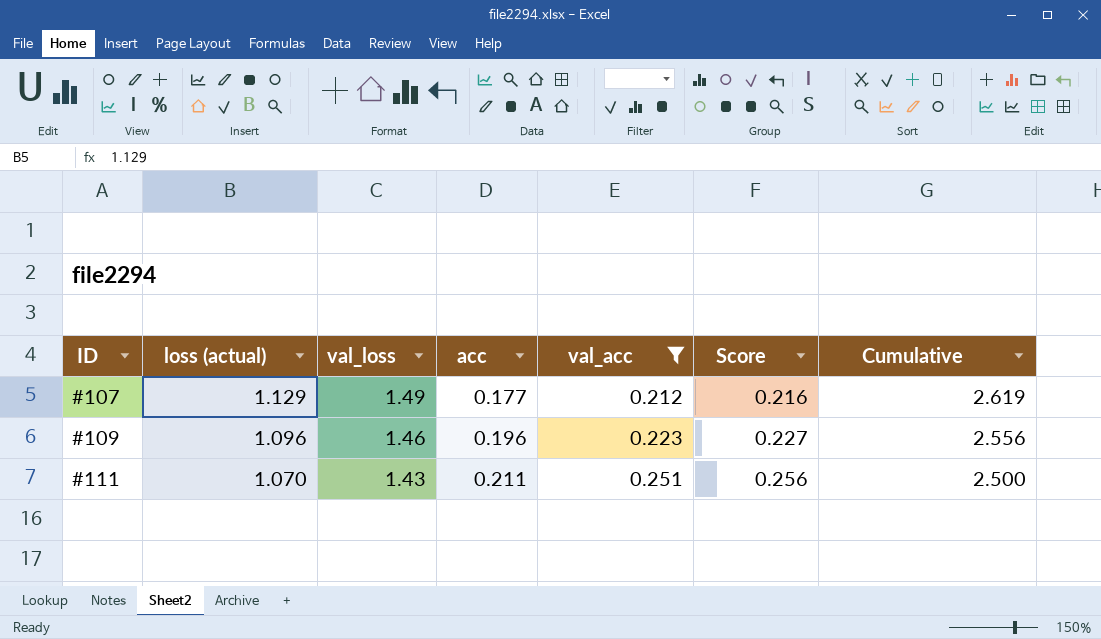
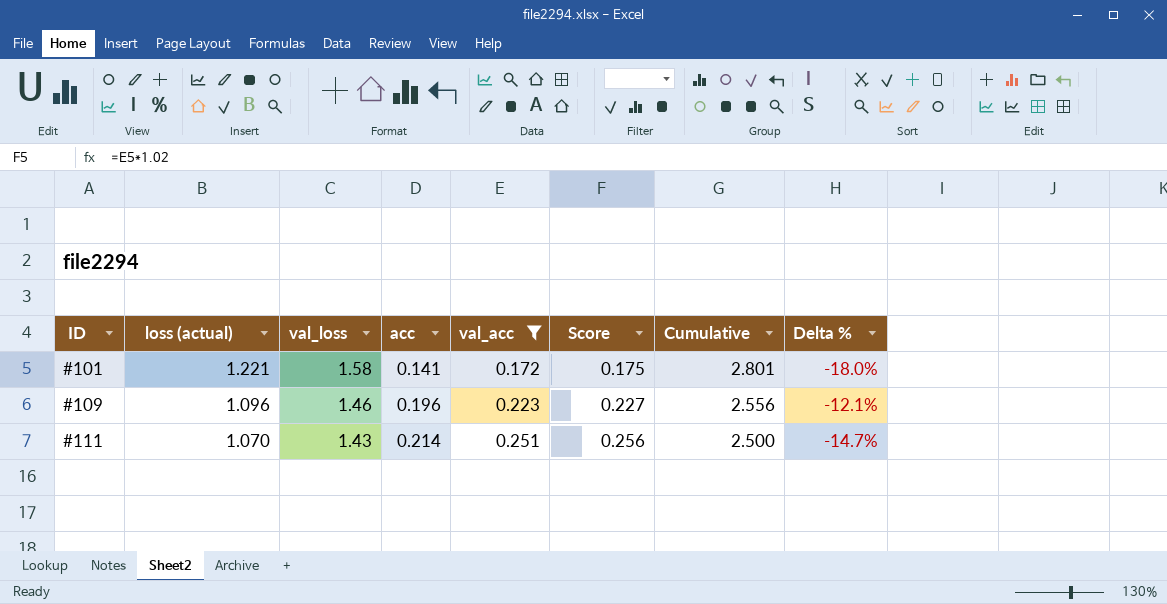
column Delta % | formula: none -> ([acc] - [val_acc]) / [val_acc]
row #107: 1.129 | 1.49 | 0.177 | 0.212 | 0.216 | 2.619 -> none
row #101: none -> 1.221 | 1.58 | 0.141 | 0.172 | 0.175 | 2.801 | -18.0%
#111 | acc: 0.211 -> 0.214

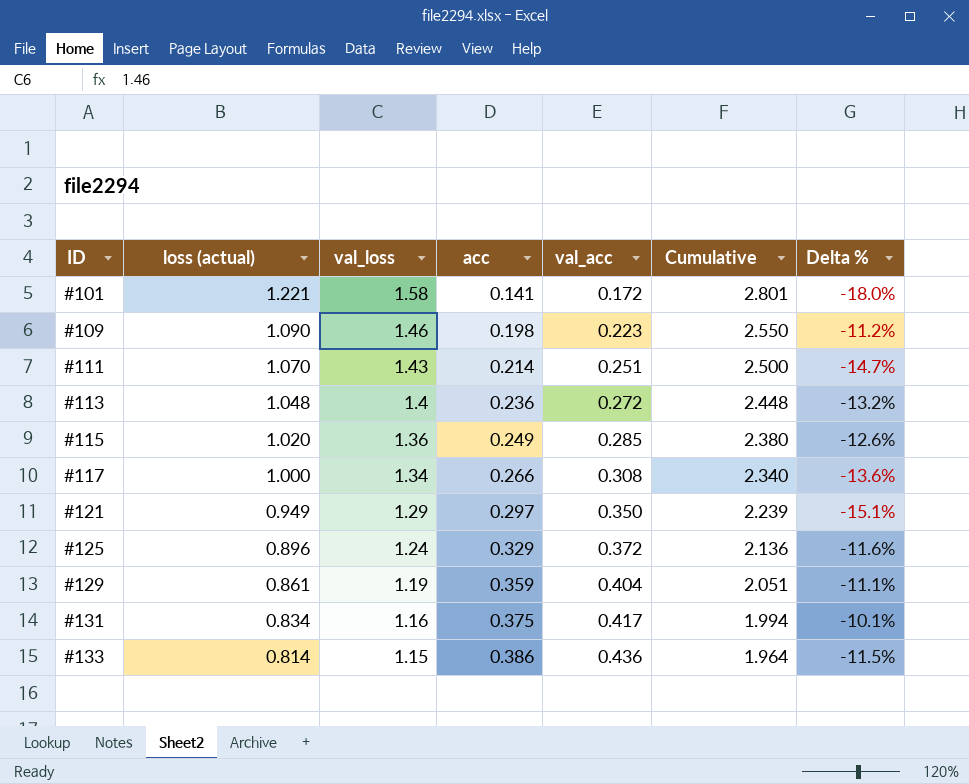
filter: val_acc <= 0.251 -> none
column Score | formula: [val_acc] * 1.02 -> none
#109 | loss (actual): 1.096 -> 1.090
#109 | acc: 0.196 -> 0.198
#109 | Cumulative: 2.556 -> 2.550
#109 | Delta %: -12.1% -> -11.2%

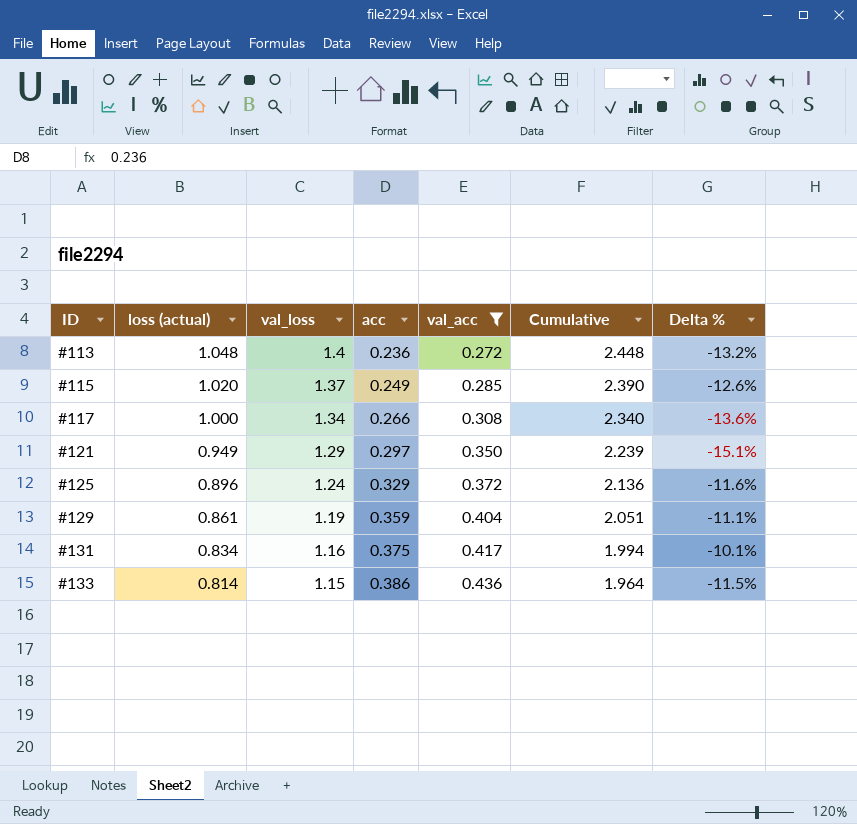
filter: none -> val_acc >= 0.272
#115 | val_loss: 1.36 -> 1.37
#115 | Cumulative: 2.380 -> 2.390

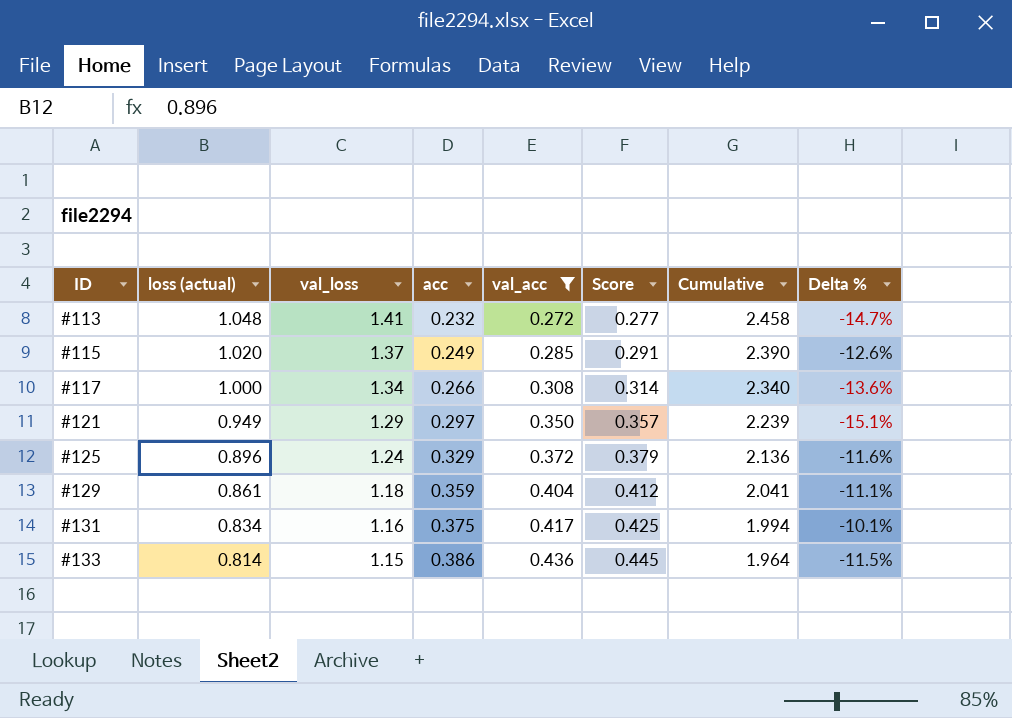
column Score | formula: none -> [val_acc] * 1.02
#113 | val_loss: 1.4 -> 1.41
#113 | acc: 0.236 -> 0.232
#113 | Cumulative: 2.448 -> 2.458
#113 | Delta %: -13.2% -> -14.7%
#129 | val_loss: 1.19 -> 1.18
#129 | Cumulative: 2.051 -> 2.041

